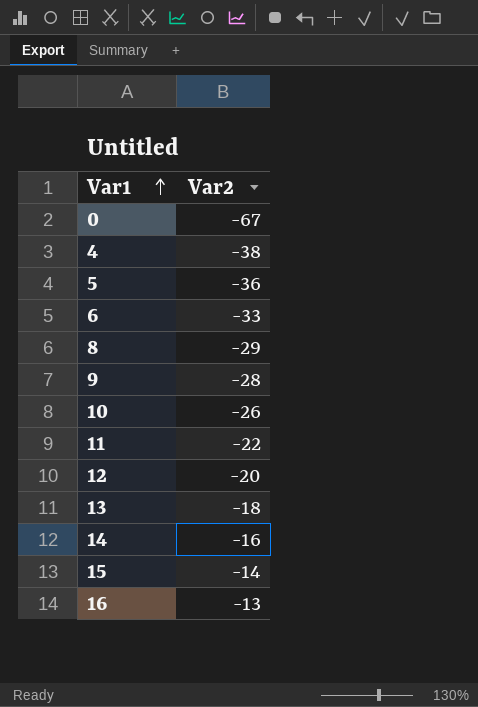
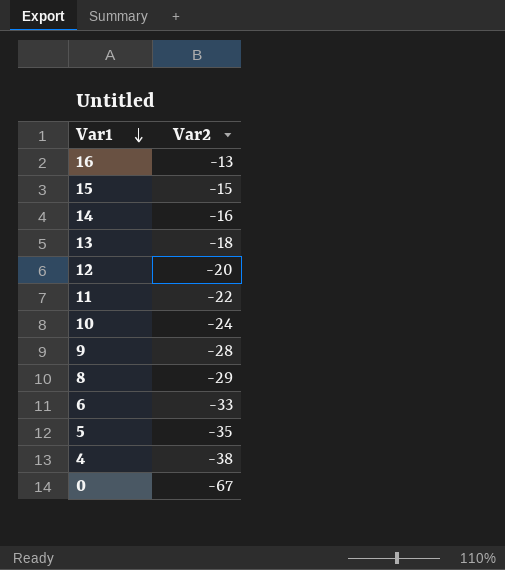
row order: Var1 ascending -> Var1 descending
15 | Var2: -14 -> -15
10 | Var2: -26 -> -24
5 | Var2: -36 -> -35

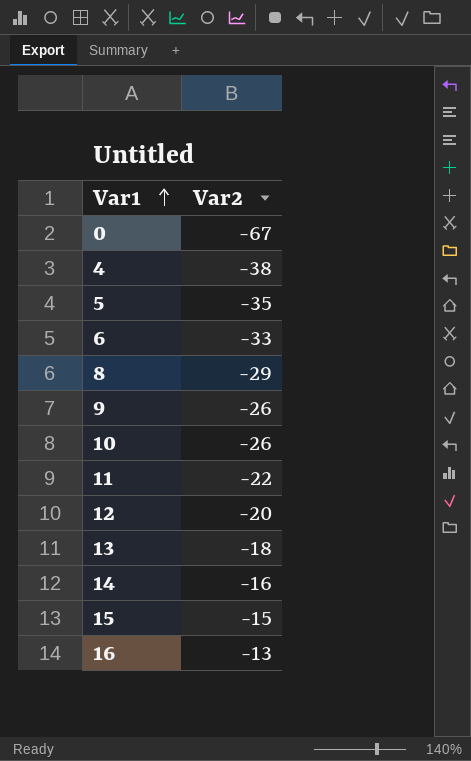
row order: Var1 descending -> Var1 ascending
9 | Var2: -28 -> -26
10 | Var2: -24 -> -26

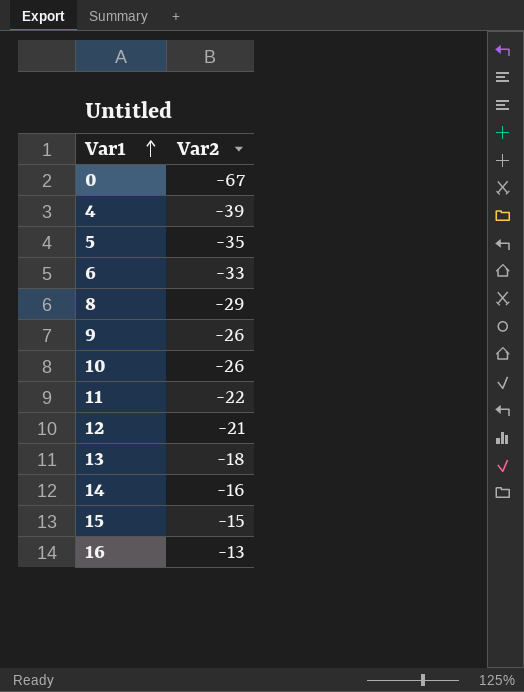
4 | Var2: -38 -> -39
12 | Var2: -20 -> -21

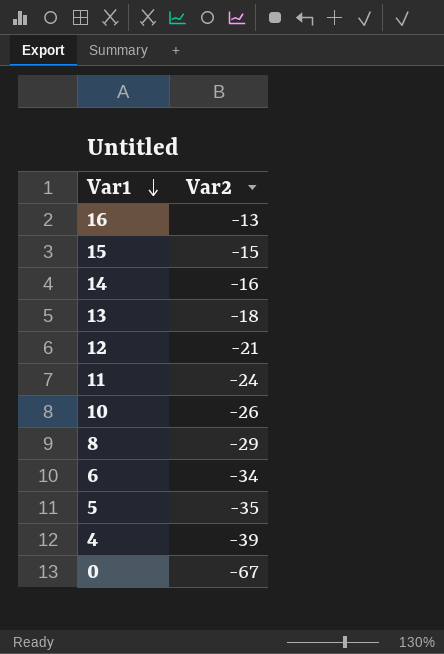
row order: Var1 ascending -> Var1 descending
row 9: -26 -> none
11 | Var2: -22 -> -24
6 | Var2: -33 -> -34

